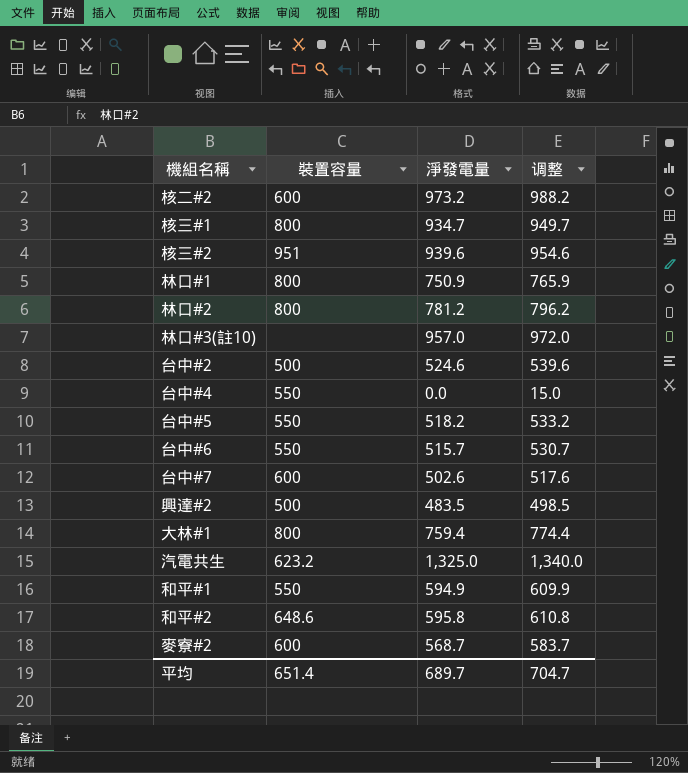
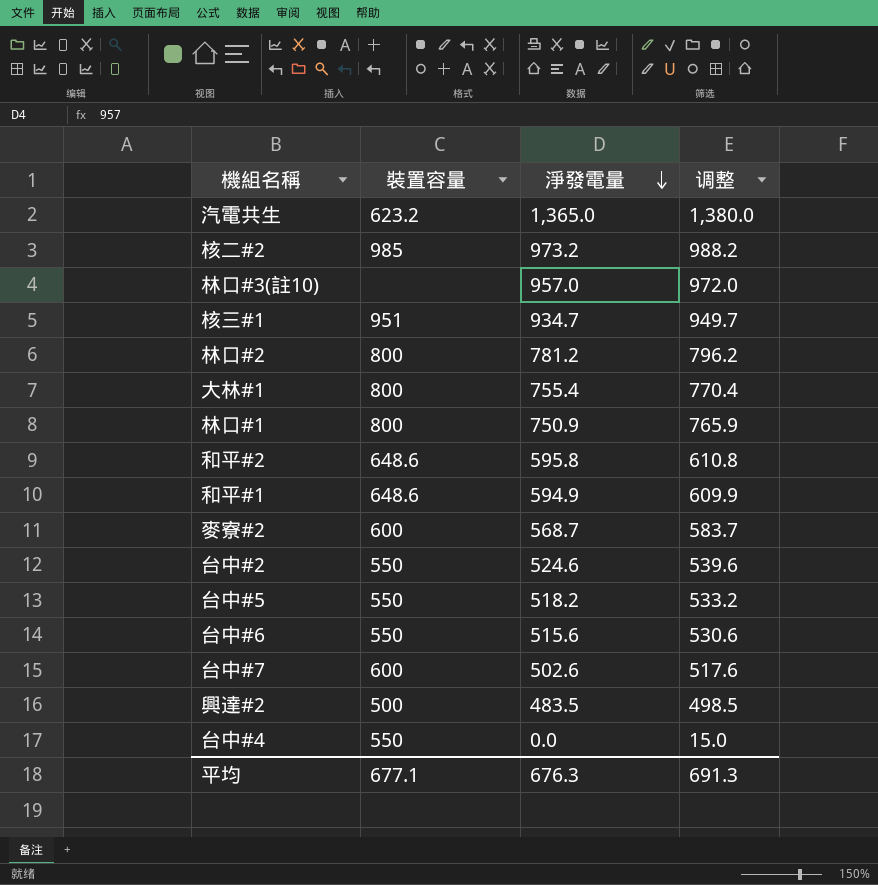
row order: none -> 淨發電量 descending
row 核三#2: 951 | 939.6 | 954.6 -> none
汽電共生 | 淨發電量: 1,325.0 -> 1,365.0
汽電共生 | 调整: 1,340.0 -> 1,380.0
核二#2 | 裝置容量: 600 -> 985
核三#1 | 裝置容量: 800 -> 951
大林#1 | 淨發電量: 759.4 -> 755.4
大林#1 | 调整: 774.4 -> 770.4
和平#1 | 裝置容量: 550 -> 648.6
台中#2 | 裝置容量: 500 -> 550
台中#6 | 淨發電量: 515.7 -> 515.6
台中#6 | 调整: 530.7 -> 530.6
平均 | 裝置容量: 651.4 -> 677.1
平均 | 淨發電量: 689.7 -> 676.3
平均 | 调整: 704.7 -> 691.3

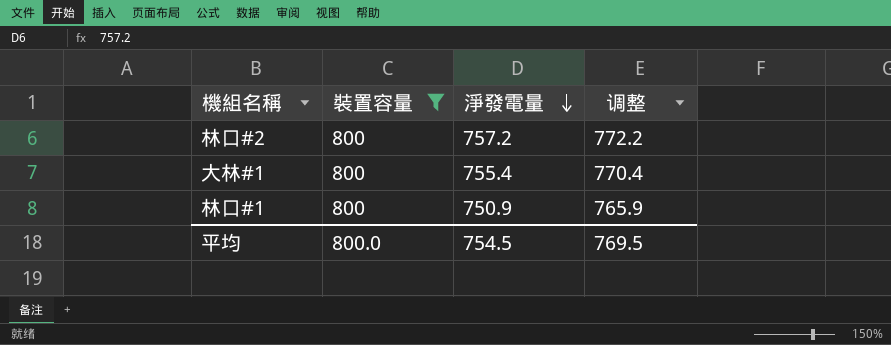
filter: none -> 裝置容量 = 800
林口#2 | 淨發電量: 781.2 -> 757.2
林口#2 | 调整: 796.2 -> 772.2
平均 | 裝置容量: 677.1 -> 800.0
平均 | 淨發電量: 676.3 -> 754.5
平均 | 调整: 691.3 -> 769.5

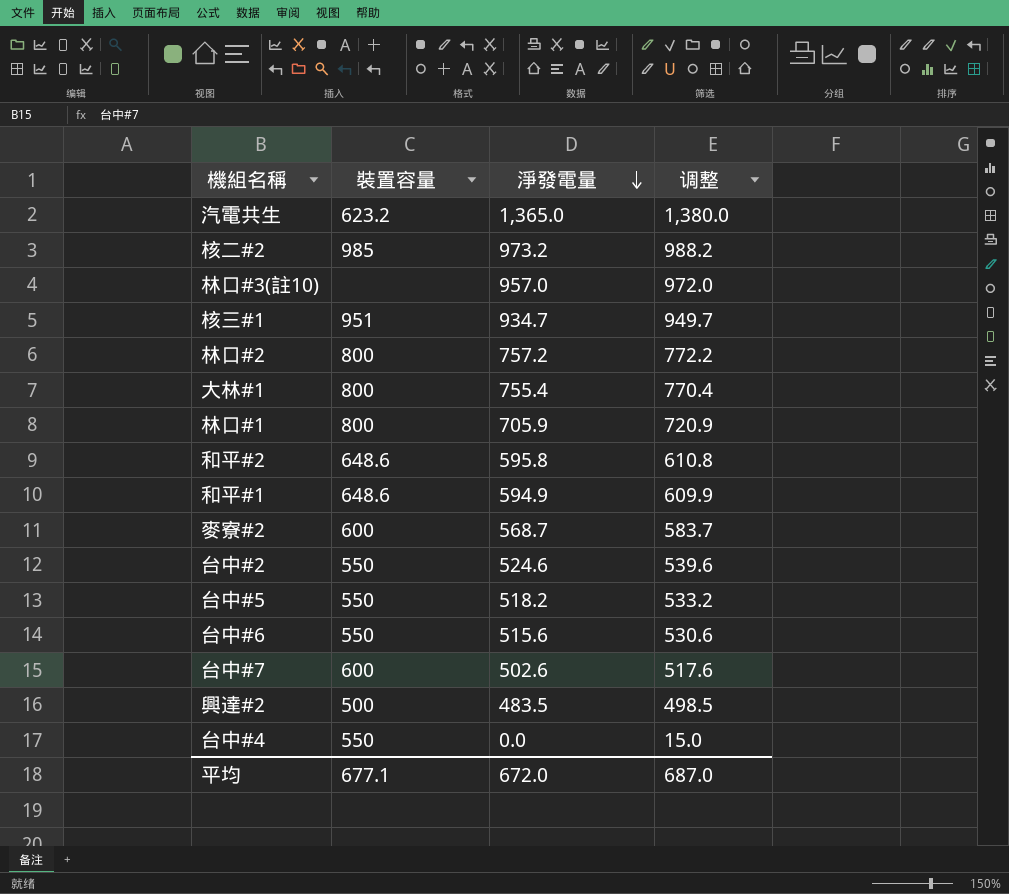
filter: 裝置容量 = 800 -> none
林口#1 | 淨發電量: 750.9 -> 705.9
林口#1 | 调整: 765.9 -> 720.9
平均 | 裝置容量: 800.0 -> 677.1
平均 | 淨發電量: 754.5 -> 672.0
平均 | 调整: 769.5 -> 687.0

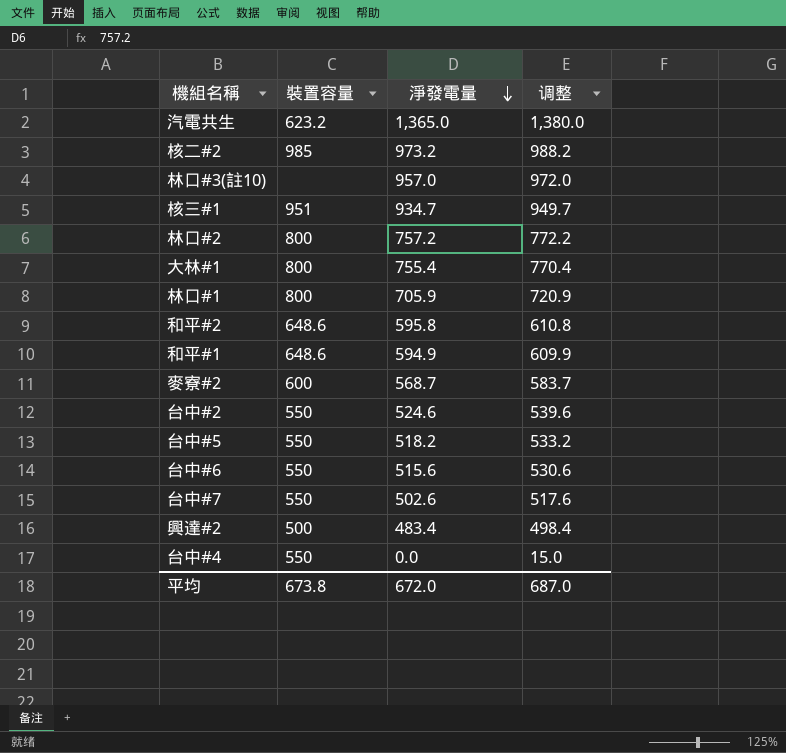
台中#7 | 裝置容量: 600 -> 550
興達#2 | 淨發電量: 483.5 -> 483.4
興達#2 | 调整: 498.5 -> 498.4
平均 | 裝置容量: 677.1 -> 673.8

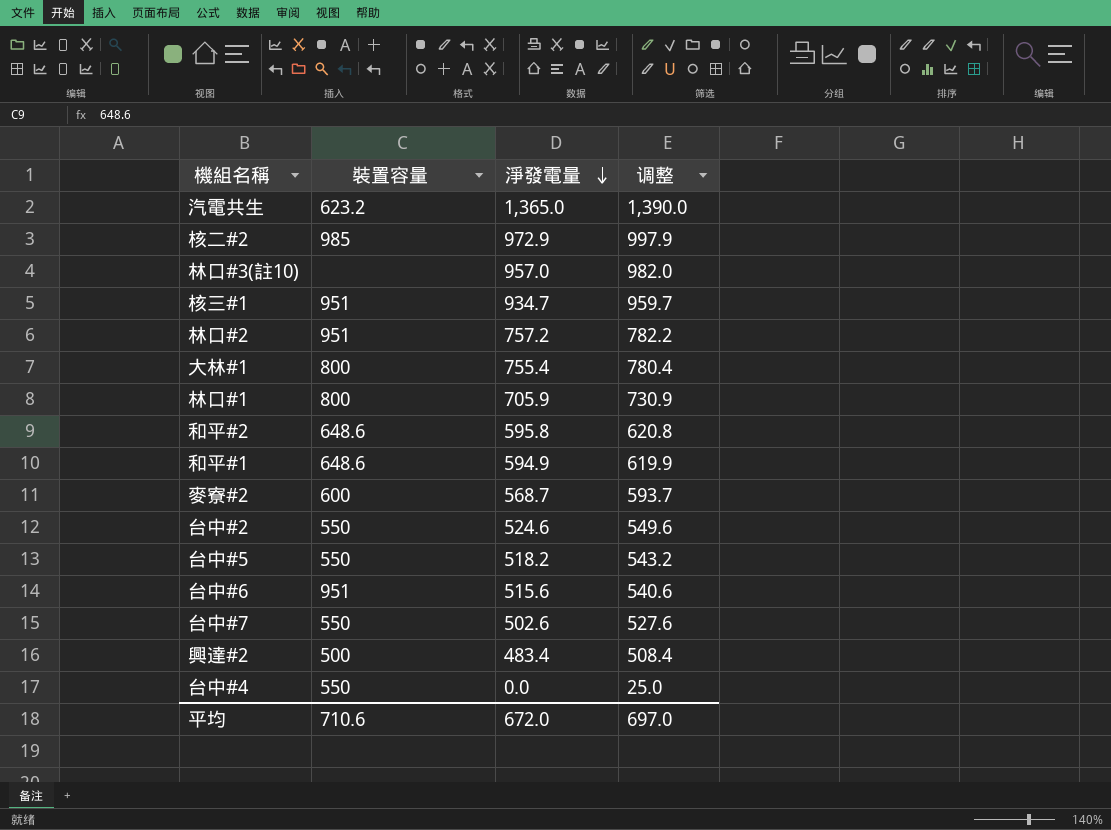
column 调整 | formula: [淨發電量] + 15 -> [淨發電量] + 25
核二#2 | 淨發電量: 973.2 -> 972.9
林口#2 | 裝置容量: 800 -> 951
台中#6 | 裝置容量: 550 -> 951
平均 | 裝置容量: 673.8 -> 710.6
平均 | 调整: 687.0 -> 697.0

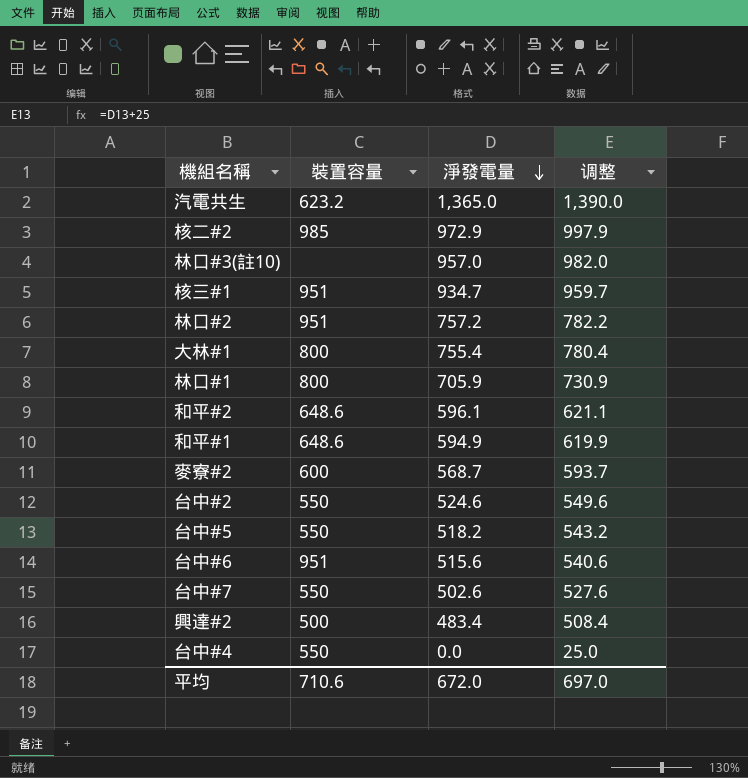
和平#2 | 淨發電量: 595.8 -> 596.1
和平#2 | 调整: 620.8 -> 621.1

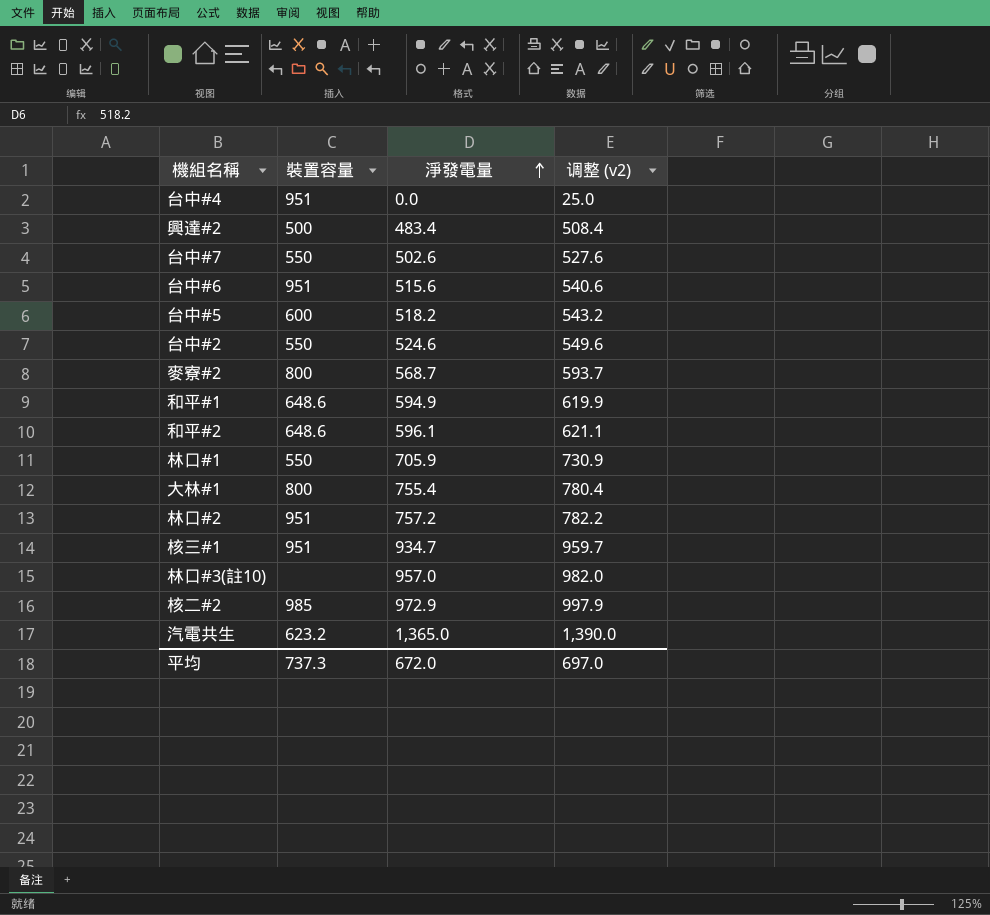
row order: 淨發電量 descending -> 淨發電量 ascending
column name: 调整 -> 调整 (v2)
台中#4 | 裝置容量: 550 -> 951
台中#5 | 裝置容量: 550 -> 600
麥寮#2 | 裝置容量: 600 -> 800
林口#1 | 裝置容量: 800 -> 550
平均 | 裝置容量: 710.6 -> 737.3

